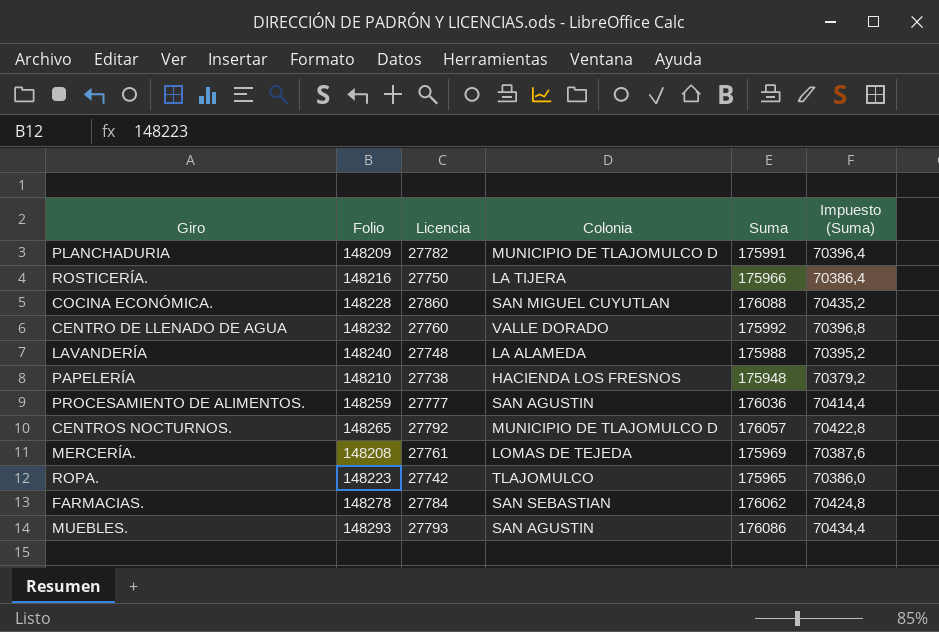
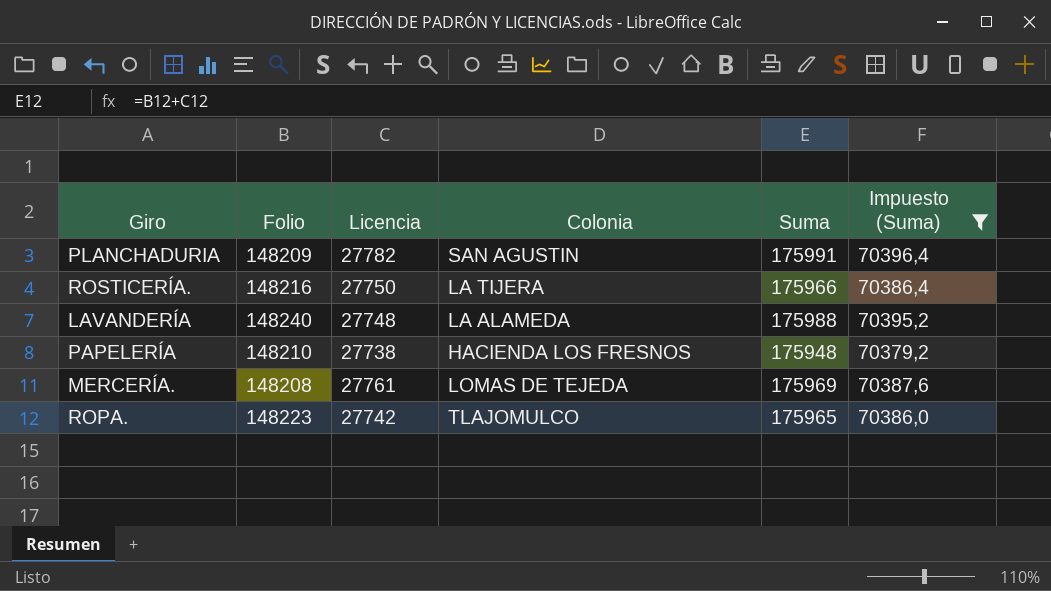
filter: none -> Impuesto (Suma) <= 70396,4
PLANCHADURIA | Colonia: MUNICIPIO DE TLAJOMULCO D -> SAN AGUSTIN

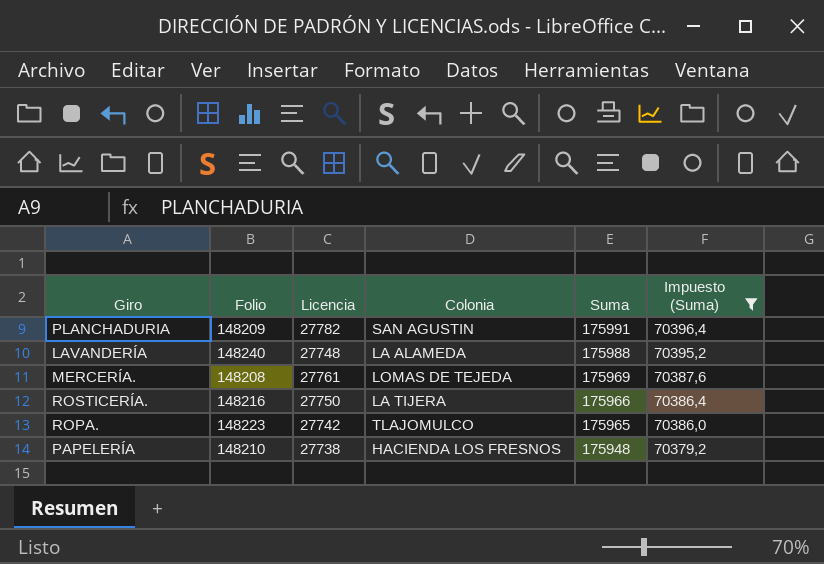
row order: none -> Suma descending

